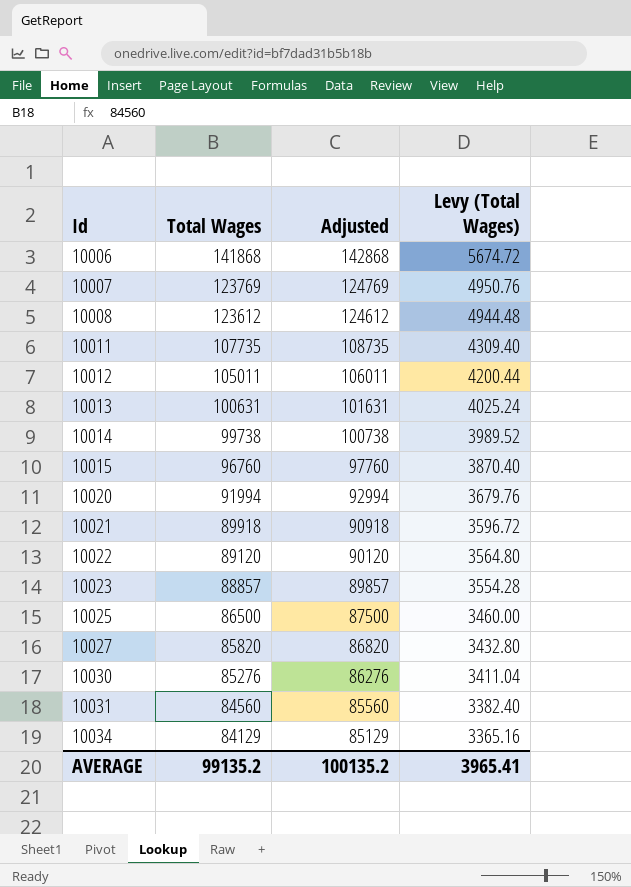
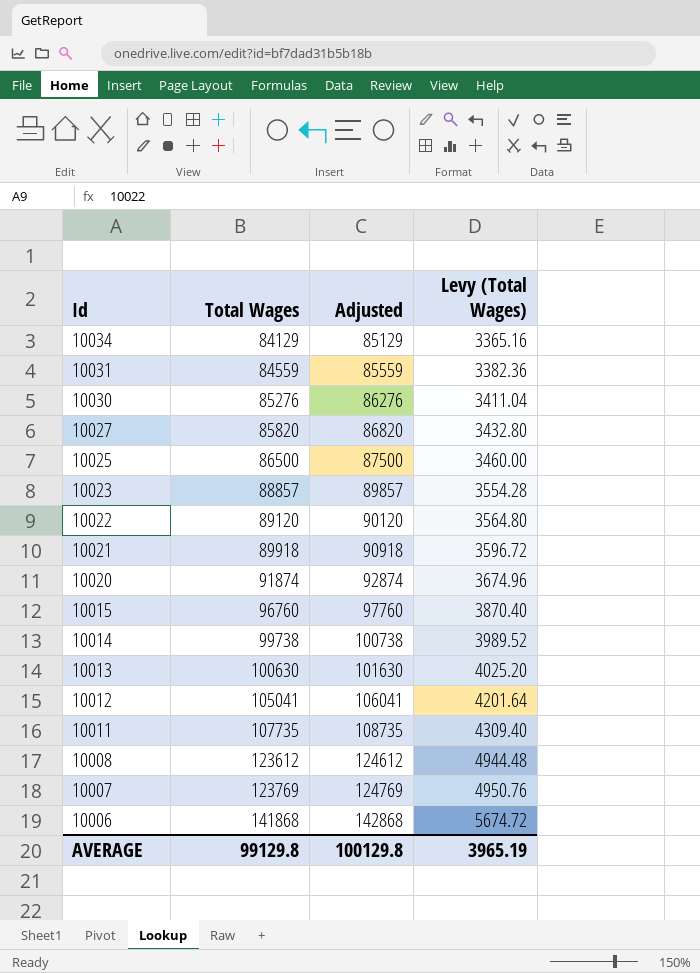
row order: Id ascending -> Id descending
10031 | Total Wages: 84560 -> 84559
10031 | Adjusted: 85560 -> 85559
10031 | Levy (Total Wages): 3382.40 -> 3382.36
10020 | Total Wages: 91994 -> 91874
10020 | Adjusted: 92994 -> 92874
10020 | Levy (Total Wages): 3679.76 -> 3674.96
10013 | Total Wages: 100631 -> 100630
10013 | Adjusted: 101631 -> 101630
10013 | Levy (Total Wages): 4025.24 -> 4025.20
10012 | Total Wages: 105011 -> 105041
10012 | Adjusted: 106011 -> 106041
10012 | Levy (Total Wages): 4200.44 -> 4201.64
AVERAGE | Total Wages: 99135.2 -> 99129.8
AVERAGE | Adjusted: 100135.2 -> 100129.8
AVERAGE | Levy (Total Wages): 3965.41 -> 3965.19

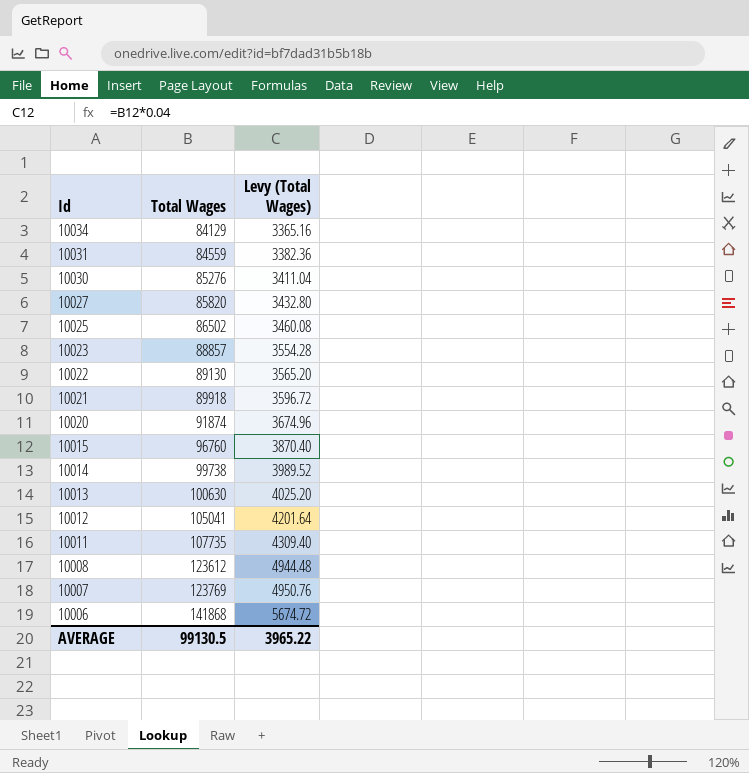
column Adjusted | formula: [Total Wages] + 1000 -> none
10025 | Total Wages: 86500 -> 86502
10025 | Levy (Total Wages): 3460.00 -> 3460.08
10022 | Total Wages: 89120 -> 89130
10022 | Levy (Total Wages): 3564.80 -> 3565.20
AVERAGE | Total Wages: 99129.8 -> 99130.5
AVERAGE | Levy (Total Wages): 3965.19 -> 3965.22

